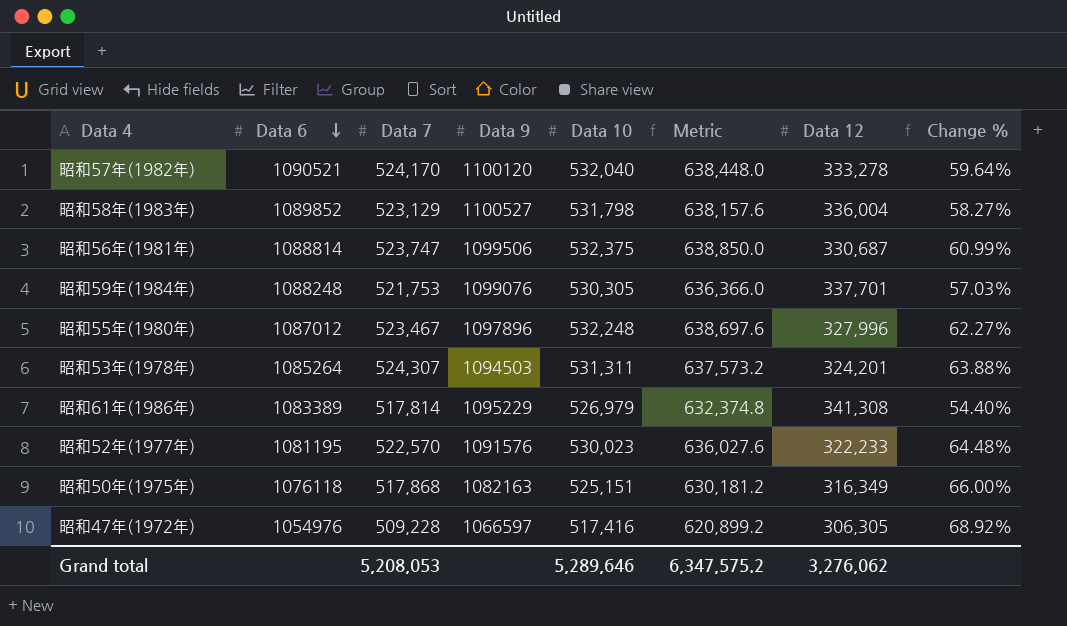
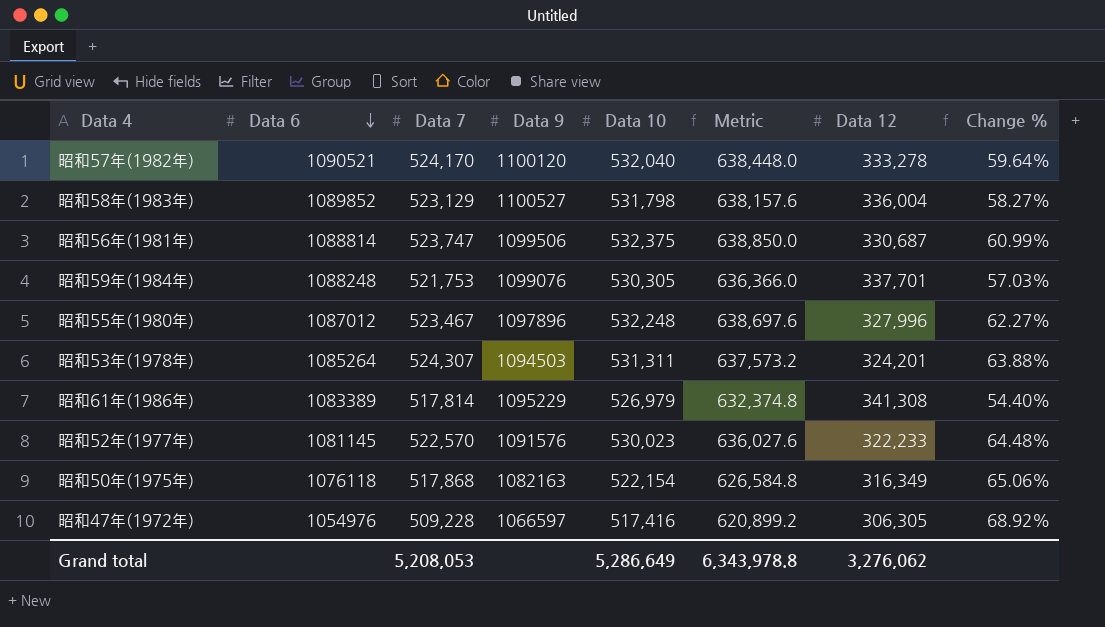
昭和52年(1977年) | Data 6: 1081195 -> 1081145
昭和50年(1975年) | Data 10: 525,151 -> 522,154
昭和50年(1975年) | Metric: 630,181.2 -> 626,584.8
昭和50年(1975年) | Change %: 66.00% -> 65.06%
Grand total | Data 10: 5,289,646 -> 5,286,649
Grand total | Metric: 6,347,575.2 -> 6,343,978.8

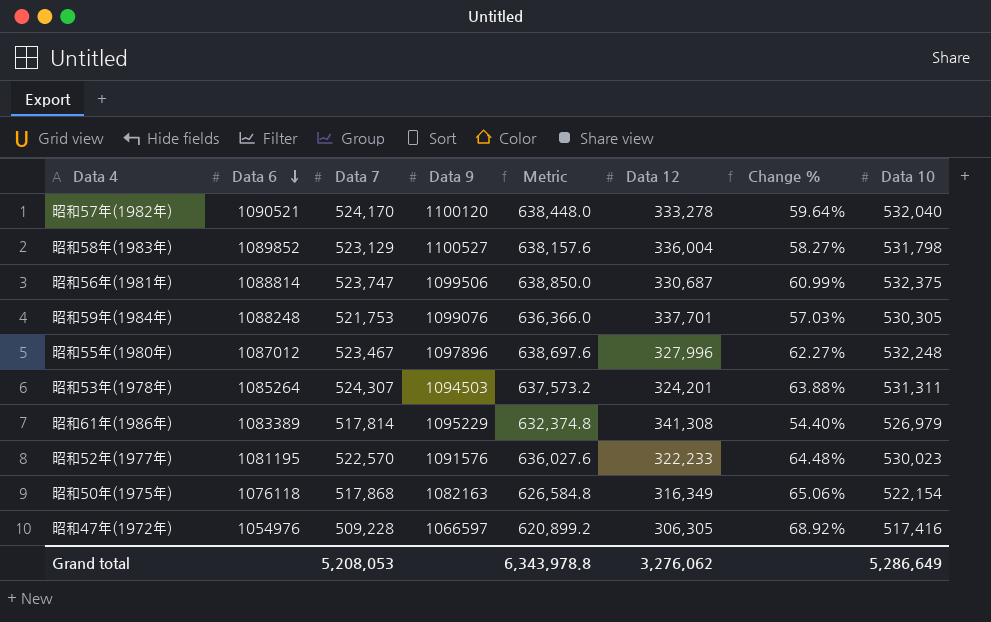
column Data 10 | position: 5 -> 8
昭和52年(1977年) | Data 6: 1081145 -> 1081195

